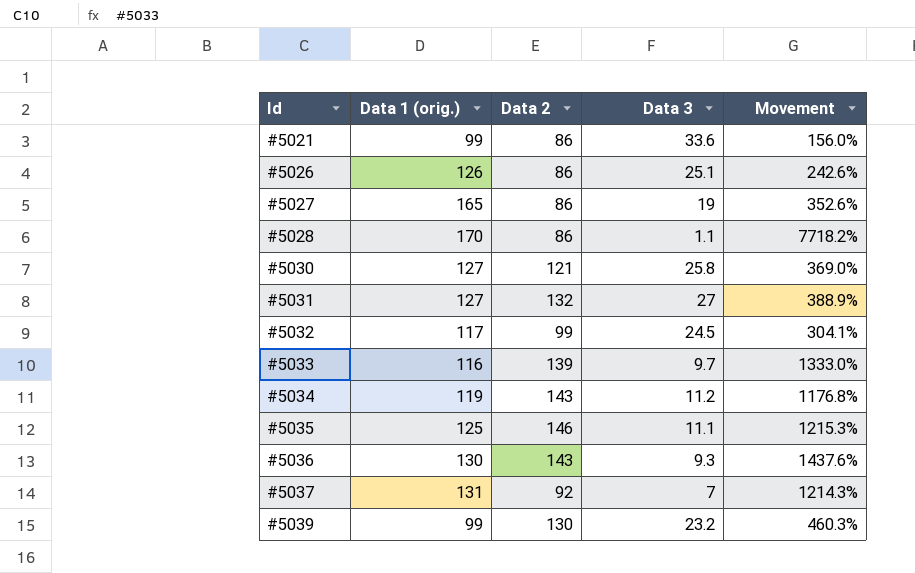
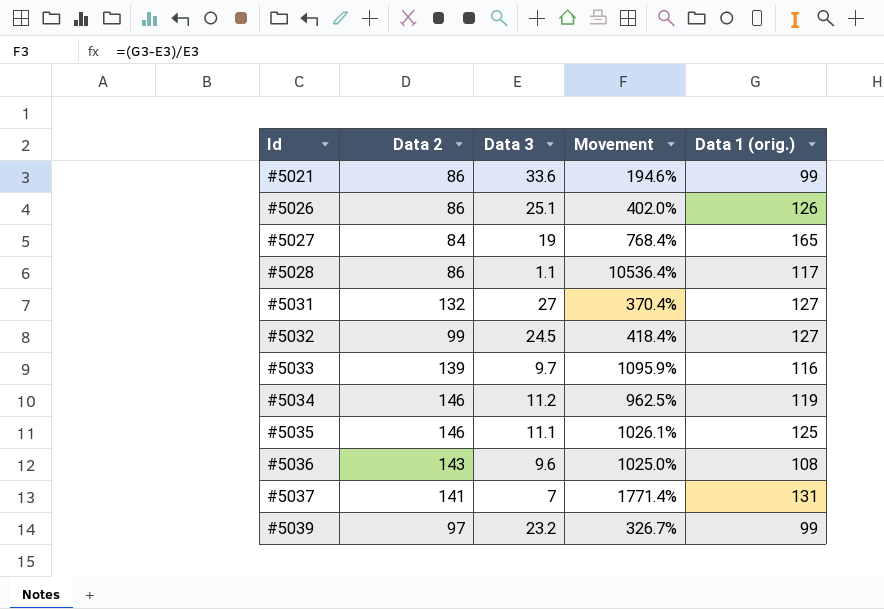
column Movement | formula: ([Data 2] - [Data 3]) / [Data 3] -> ([Data 1 (orig.)] - [Data 3]) / [Data 3]
column Data 1 (orig.) | position: 2 -> 5
row #5030: 127 | 121 | 25.8 | 369.0% -> none
#5027 | Data 2: 86 -> 84
#5028 | Data 1 (orig.): 170 -> 117
#5032 | Data 1 (orig.): 117 -> 127
#5034 | Data 2: 143 -> 146
#5036 | Data 3: 9.3 -> 9.6
#5036 | Data 1 (orig.): 130 -> 108
#5037 | Data 2: 92 -> 141
#5039 | Data 2: 130 -> 97

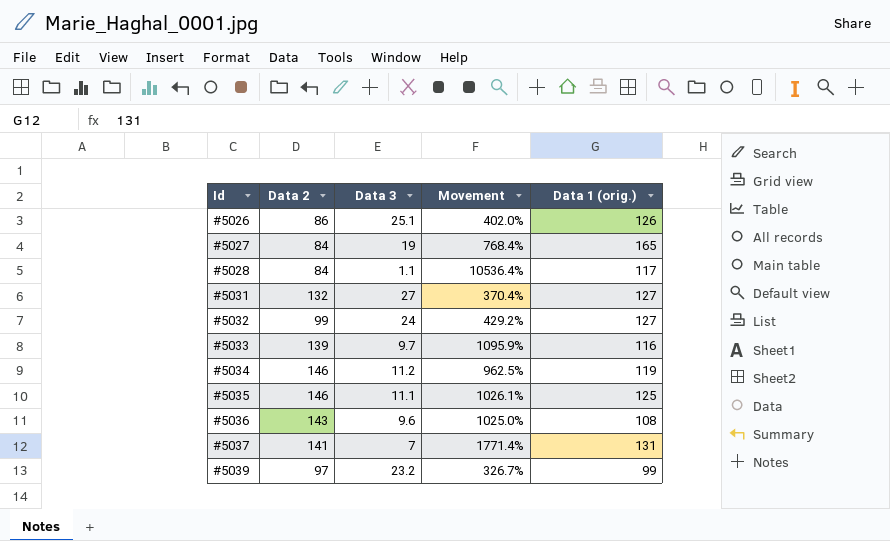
row #5021: 86 | 33.6 | 194.6% | 99 -> none
#5028 | Data 2: 86 -> 84
#5032 | Data 3: 24.5 -> 24
#5032 | Movement: 418.4% -> 429.2%

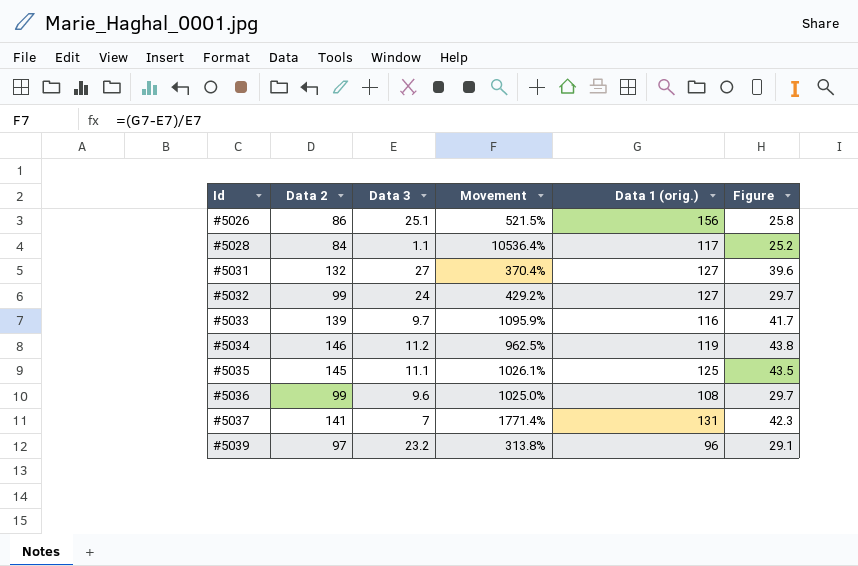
column Figure | formula: none -> [Data 2] * 0.3
row #5027: 84 | 19 | 768.4% | 165 -> none
#5026 | Movement: 402.0% -> 521.5%
#5026 | Data 1 (orig.): 126 -> 156
#5035 | Data 2: 146 -> 145
#5036 | Data 2: 143 -> 99
#5039 | Movement: 326.7% -> 313.8%
#5039 | Data 1 (orig.): 99 -> 96

